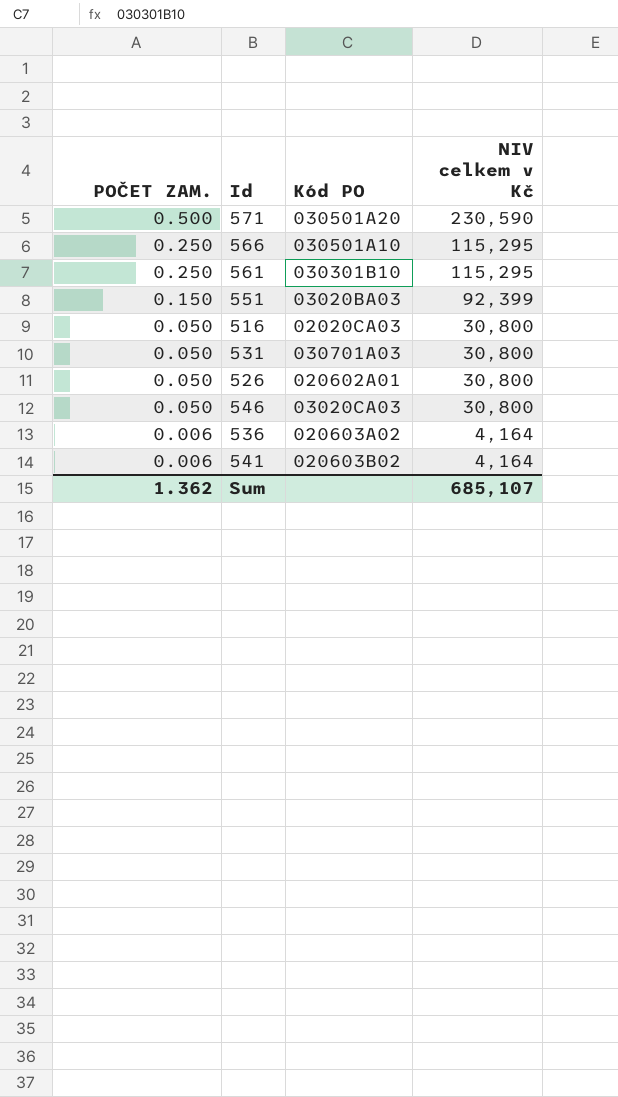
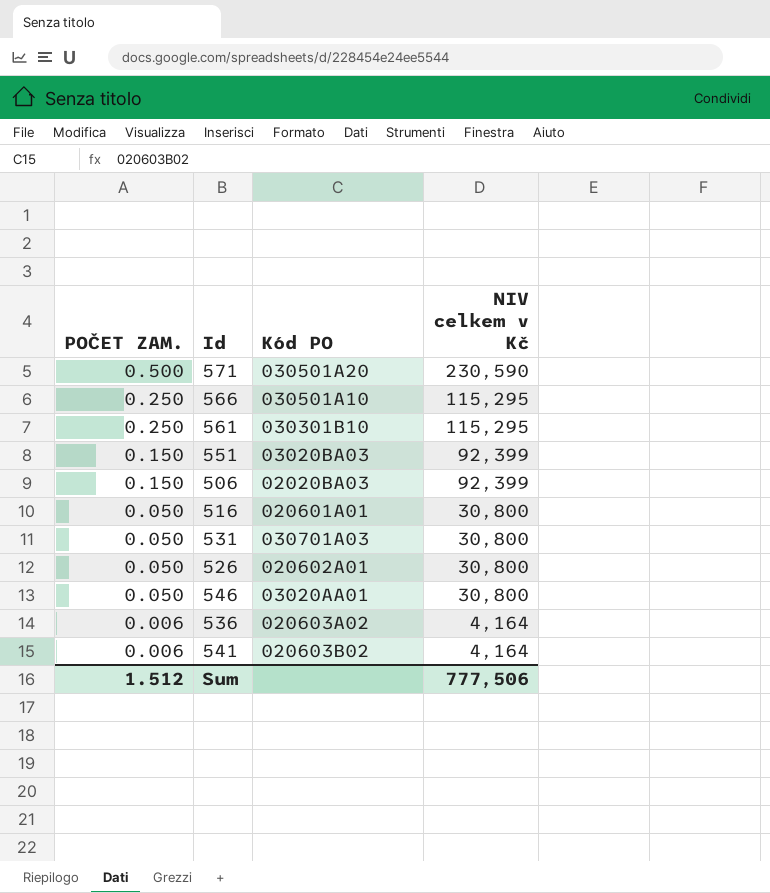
row 506: none -> 0.150 | 02020BA03 | 92,399
516 | Kód PO: 02020CA03 -> 020601A01
546 | Kód PO: 03020CA03 -> 03020AA01
Sum | POČET ZAM.: 1.362 -> 1.512
Sum | NIV celkem v Kč: 685,107 -> 777,506

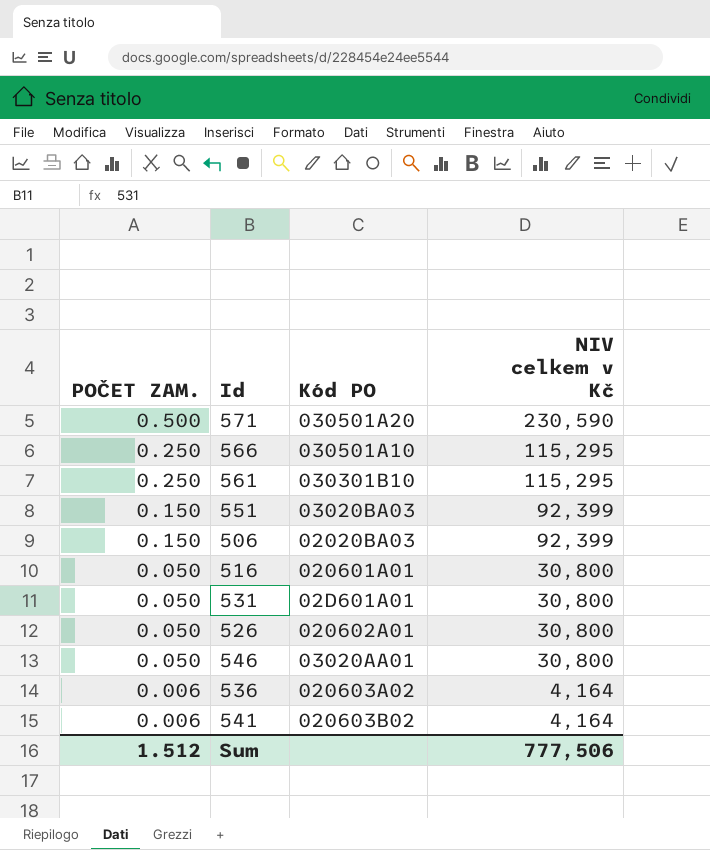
531 | Kód PO: 030701A03 -> 02D601A01

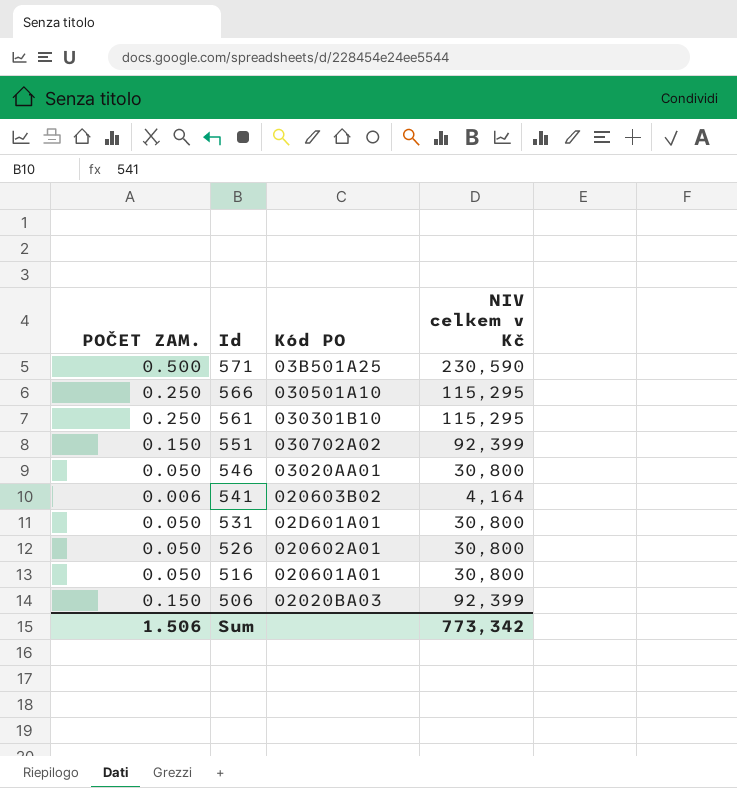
row order: POČET ZAM. descending -> Id descending
row 536: 0.006 | 020603A02 | 4,164 -> none
571 | Kód PO: 030501A20 -> 03B501A25
551 | Kód PO: 03020BA03 -> 030702A02
Sum | POČET ZAM.: 1.512 -> 1.506
Sum | NIV celkem v Kč: 777,506 -> 773,342

